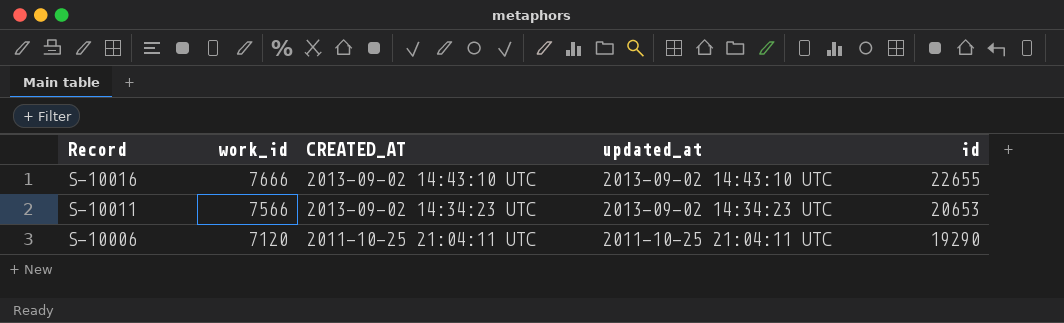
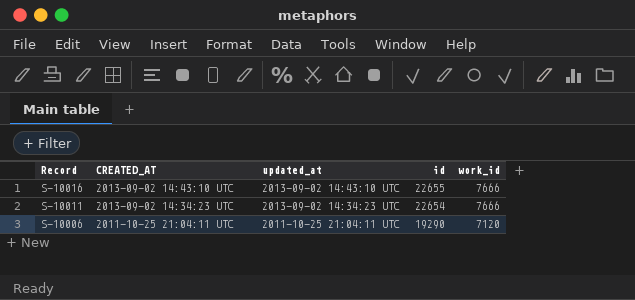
column work_id | position: 2 -> 5
S-10011 | id: 20653 -> 22654
S-10011 | work_id: 7566 -> 7666

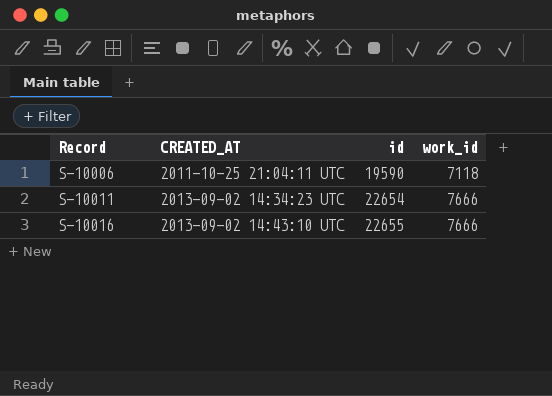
row order: Record descending -> Record ascending
column updated_at | position: 3 -> none
S-10006 | id: 19290 -> 19590
S-10006 | work_id: 7120 -> 7118

